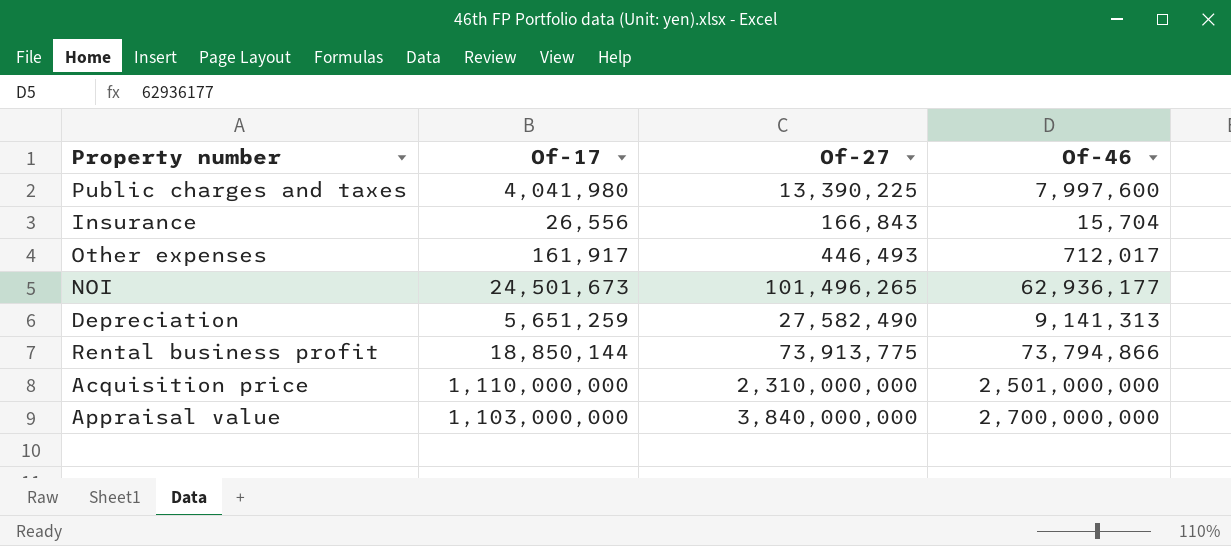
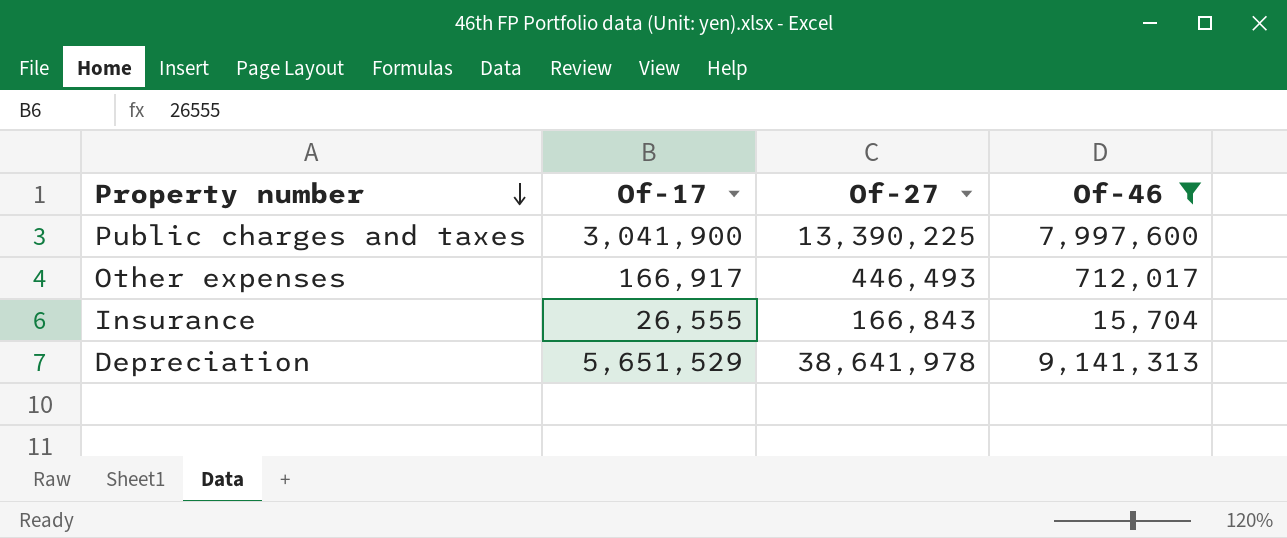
filter: none -> Of-46 <= 9,141,313
row order: none -> Property number descending
Public charges and taxes | Of-17: 4,041,980 -> 3,041,900
Other expenses | Of-17: 161,917 -> 166,917
Insurance | Of-17: 26,556 -> 26,555
Depreciation | Of-17: 5,651,259 -> 5,651,529
Depreciation | Of-27: 27,582,490 -> 38,641,978

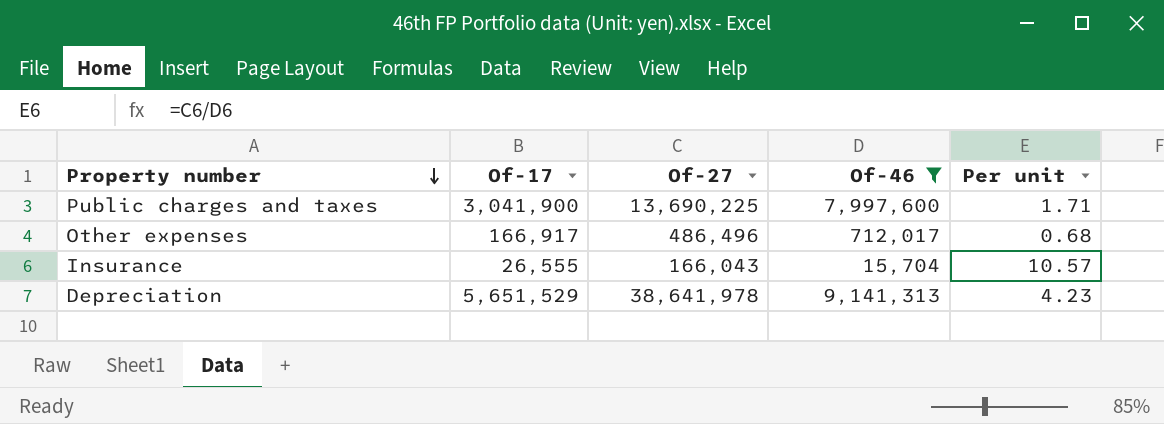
column Per unit | formula: none -> [Of-27] / [Of-46]
Public charges and taxes | Of-27: 13,390,225 -> 13,690,225
Other expenses | Of-27: 446,493 -> 486,496
Insurance | Of-27: 166,843 -> 166,043

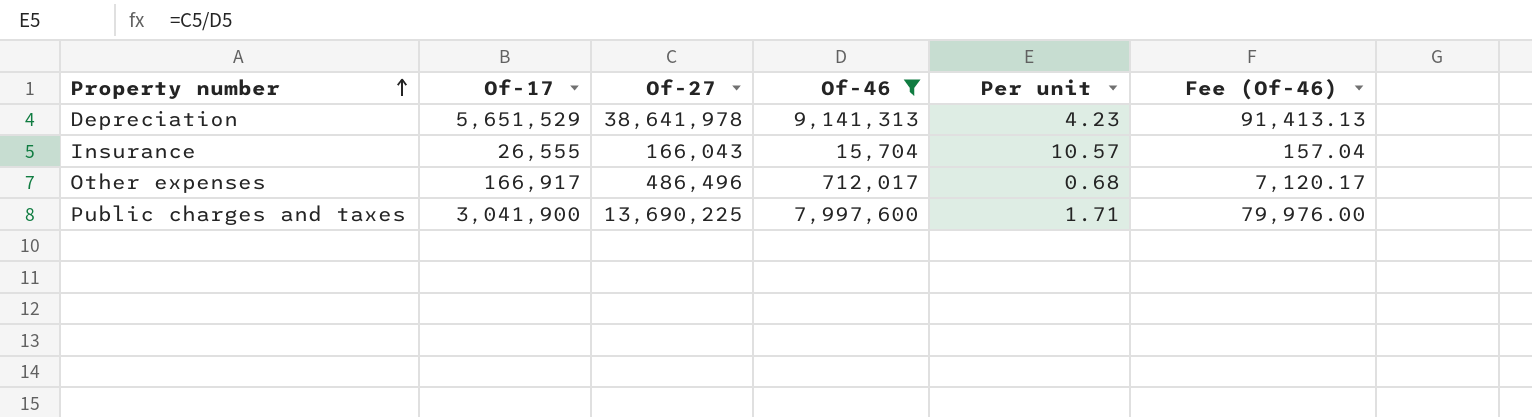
row order: Property number descending -> Property number ascending
column Fee (Of-46) | formula: none -> [Of-46] * 0.01

